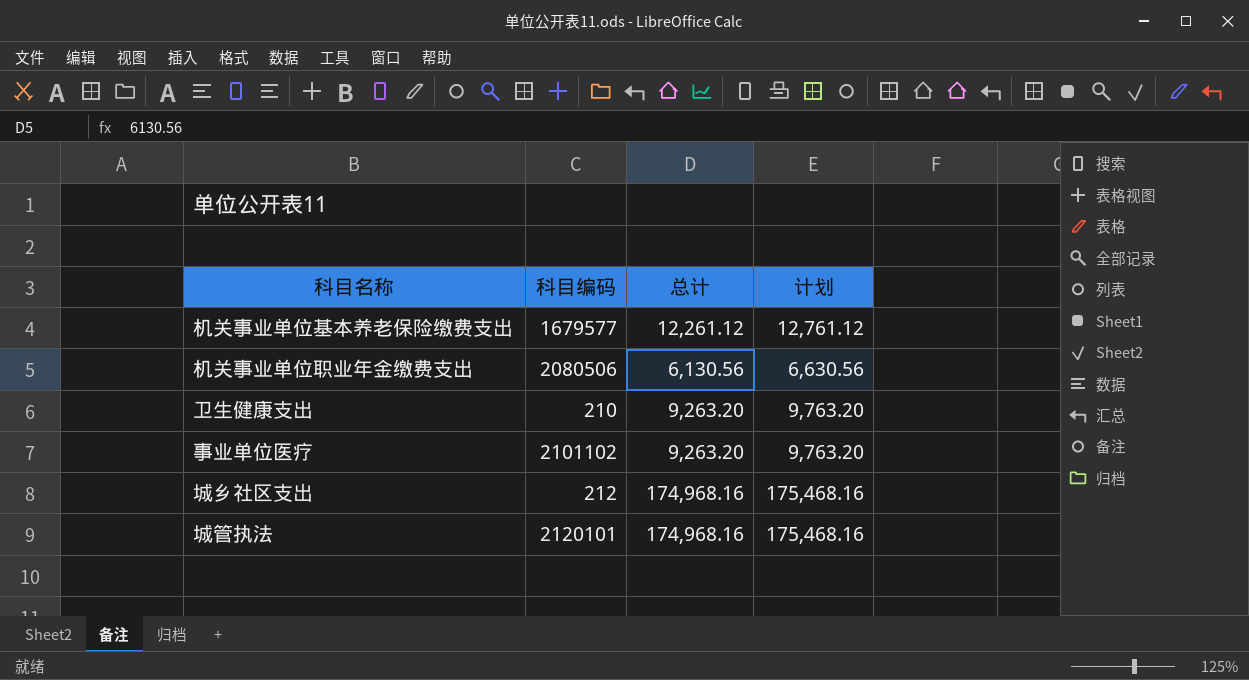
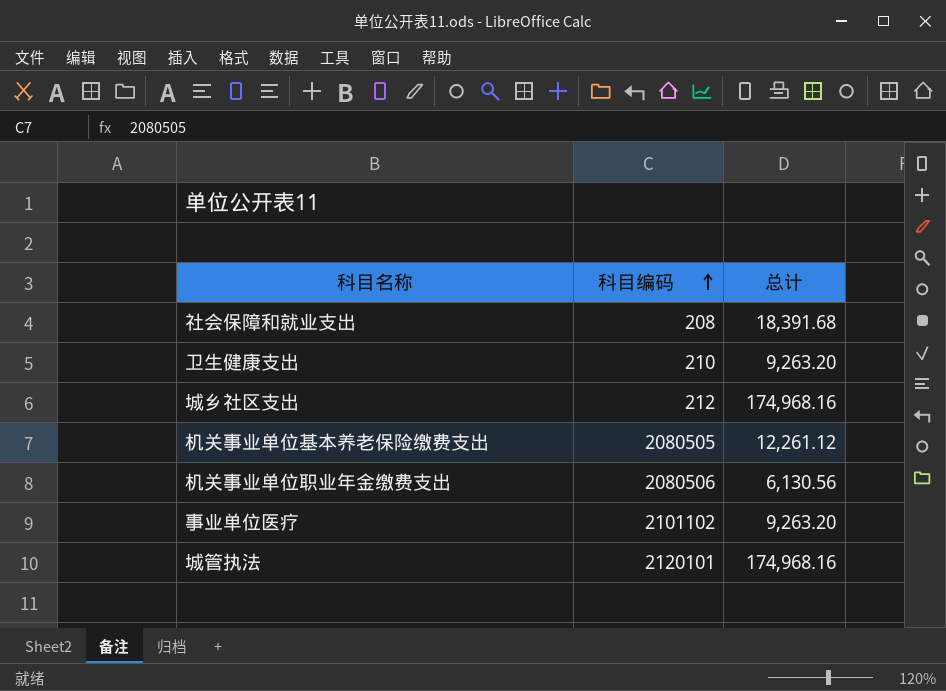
row order: none -> 科目编码 ascending
column 计划 | formula: [总计] + 500 -> none
row 社会保障和就业支出: none -> 208 | 18,391.68
机关事业单位基本养老保险缴费支出 | 科目编码: 1679577 -> 2080505

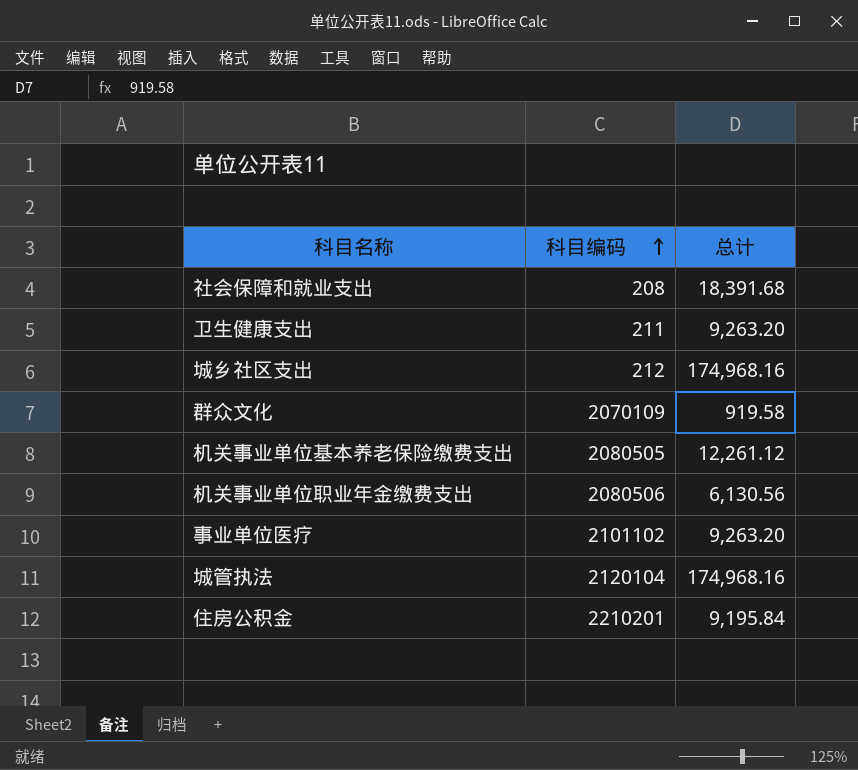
卫生健康支出 | 科目编码: 210 -> 211
row 群众文化: none -> 2070109 | 919.58
城管执法 | 科目编码: 2120101 -> 2120104
row 住房公积金: none -> 2210201 | 9,195.84

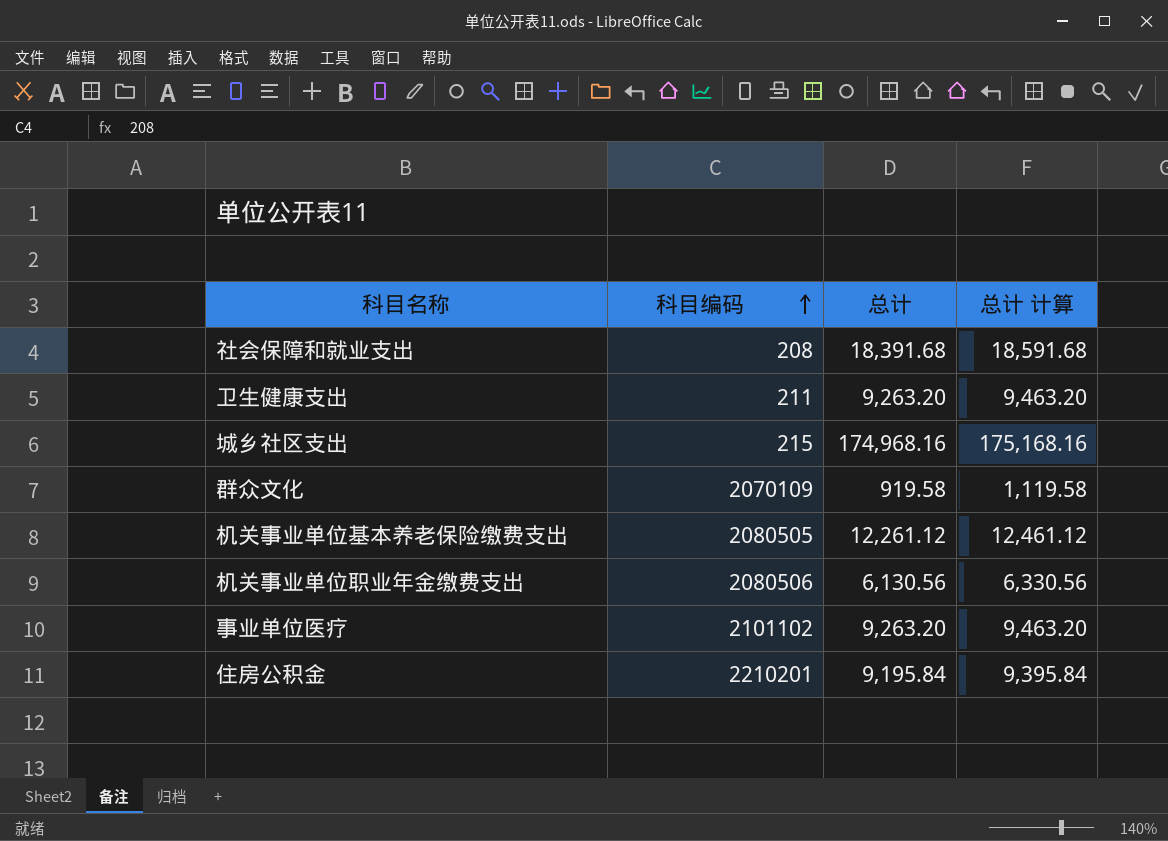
column 总计 计算 | formula: none -> [总计] + 200
row 城管执法: 2120104 | 174,968.16 -> none
城乡社区支出 | 科目编码: 212 -> 215

